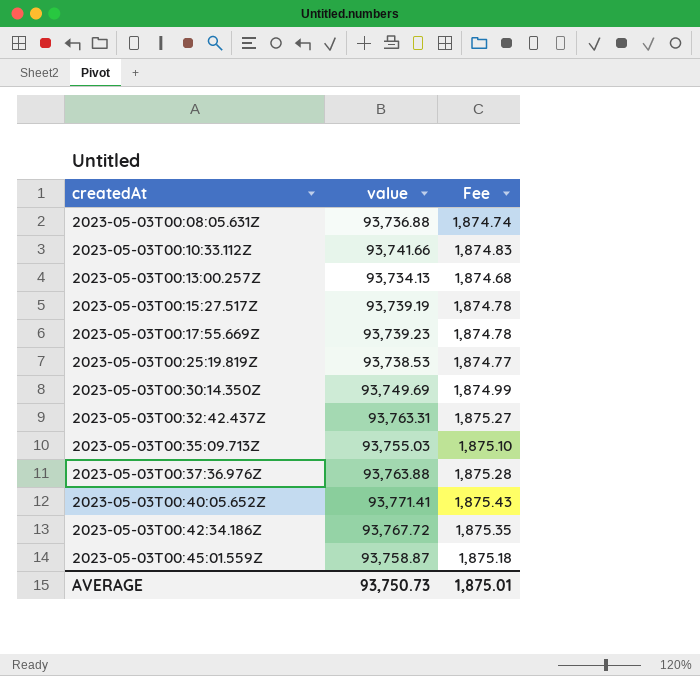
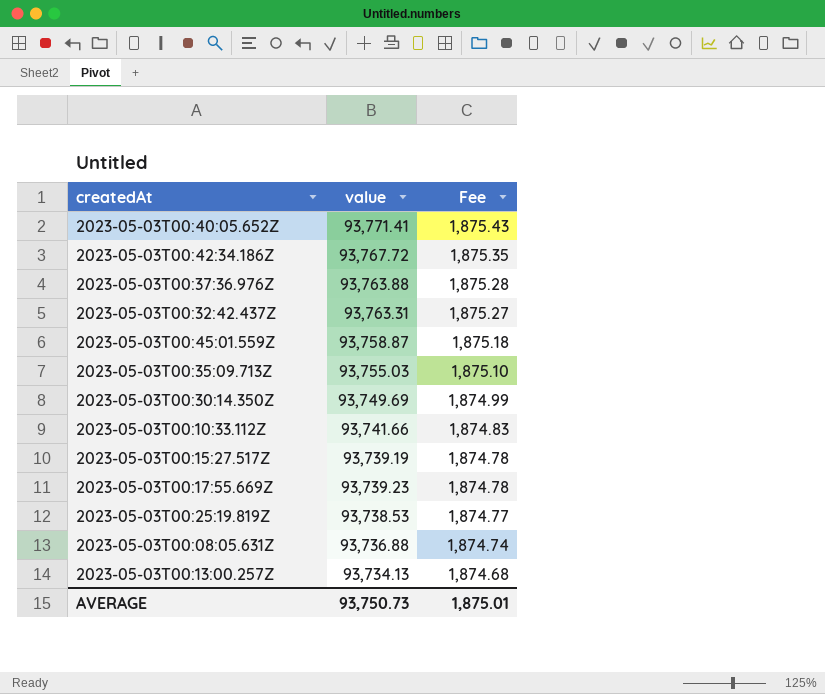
row order: createdAt ascending -> Fee descending

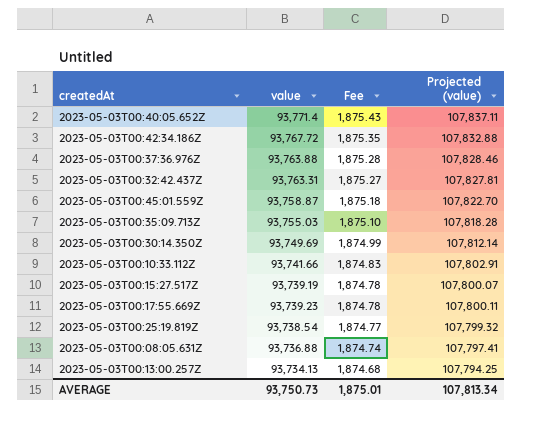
column Projected (value) | formula: none -> [value] * 1.15
2023-05-03T00:40:05.652Z | value: 93,771.41 -> 93,771.4
2023-05-03T00:25:19.819Z | value: 93,738.53 -> 93,738.54

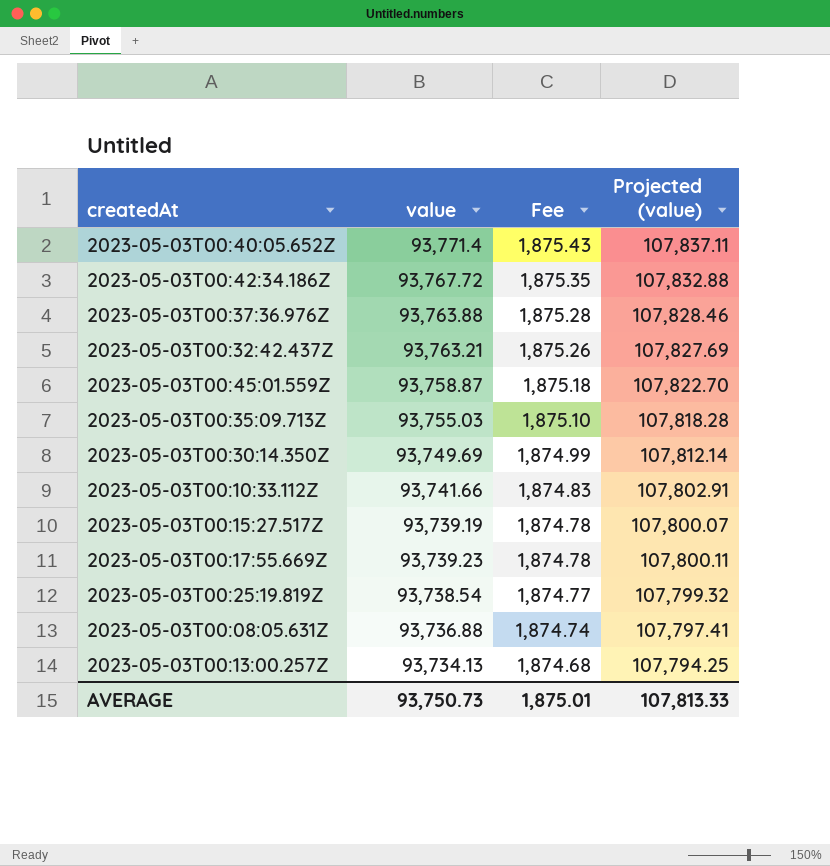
2023-05-03T00:32:42.437Z | value: 93,763.31 -> 93,763.21
2023-05-03T00:32:42.437Z | Fee: 1,875.27 -> 1,875.26
2023-05-03T00:32:42.437Z | Projected (value): 107,827.81 -> 107,827.69
AVERAGE | Projected (value): 107,813.34 -> 107,813.33

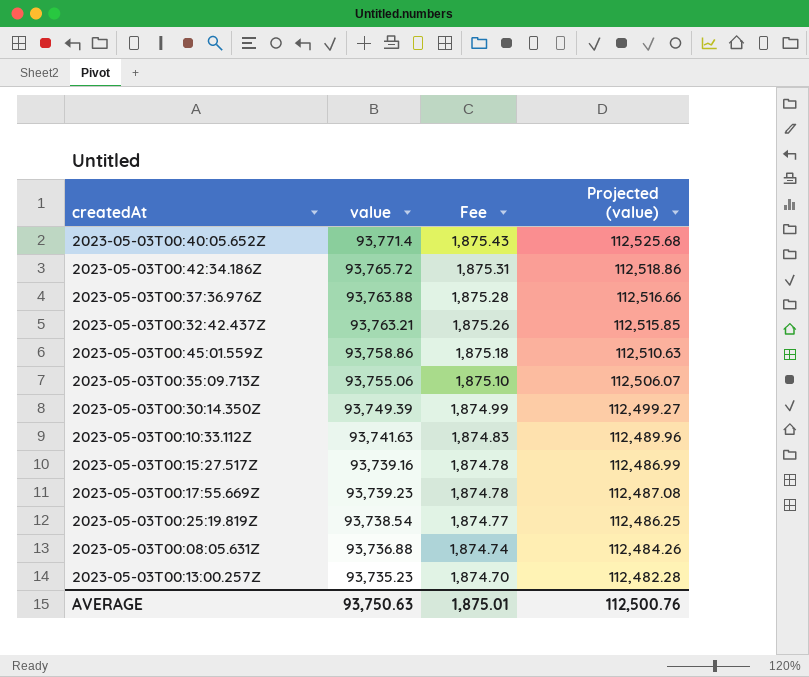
column Projected (value) | formula: [value] * 1.15 -> [value] * 1.2
2023-05-03T00:42:34.186Z | value: 93,767.72 -> 93,765.72
2023-05-03T00:42:34.186Z | Fee: 1,875.35 -> 1,875.31
2023-05-03T00:45:01.559Z | value: 93,758.87 -> 93,758.86
2023-05-03T00:35:09.713Z | value: 93,755.03 -> 93,755.06
2023-05-03T00:30:14.350Z | value: 93,749.69 -> 93,749.39
2023-05-03T00:10:33.112Z | value: 93,741.66 -> 93,741.63
2023-05-03T00:15:27.517Z | value: 93,739.19 -> 93,739.16
2023-05-03T00:13:00.257Z | value: 93,734.13 -> 93,735.23
2023-05-03T00:13:00.257Z | Fee: 1,874.68 -> 1,874.70
AVERAGE | value: 93,750.73 -> 93,750.63
AVERAGE | Projected (value): 107,813.33 -> 112,500.76

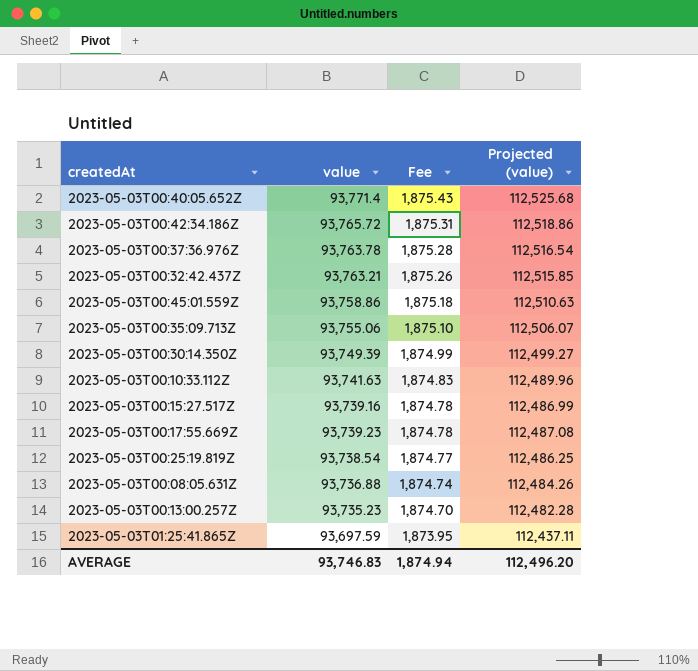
2023-05-03T00:37:36.976Z | value: 93,763.88 -> 93,763.78
2023-05-03T00:37:36.976Z | Projected (value): 112,516.66 -> 112,516.54
row 2023-05-03T01:25:41.865Z: none -> 93,697.59 | 1,873.95 | 112,437.11
AVERAGE | value: 93,750.63 -> 93,746.83
AVERAGE | Fee: 1,875.01 -> 1,874.94
AVERAGE | Projected (value): 112,500.76 -> 112,496.20

